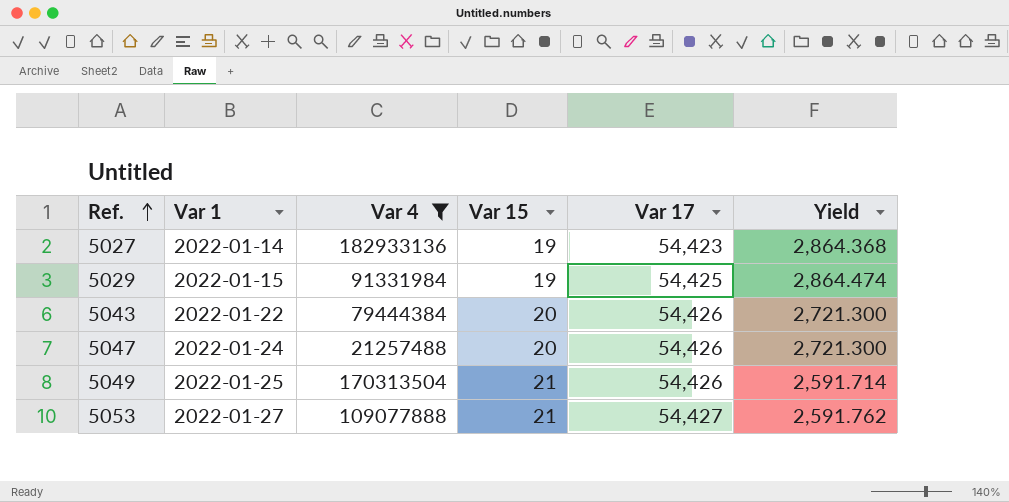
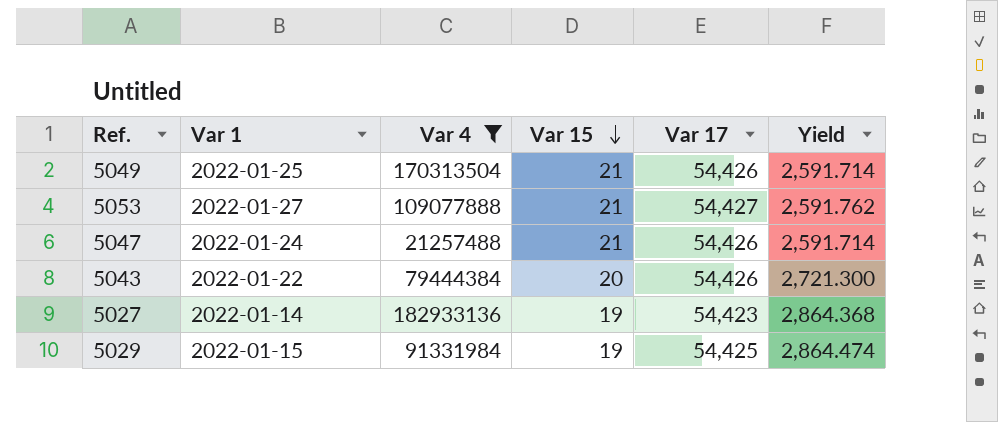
row order: Ref. ascending -> Var 15 descending
5047 | Var 15: 20 -> 21
5047 | Yield: 2,721.300 -> 2,591.714

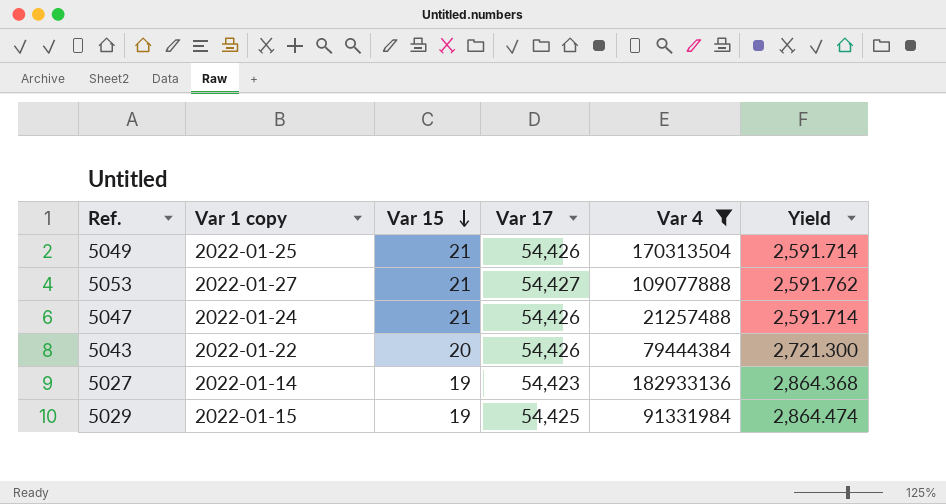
column name: Var 1 -> Var 1 copy
column Var 4 | position: 3 -> 5

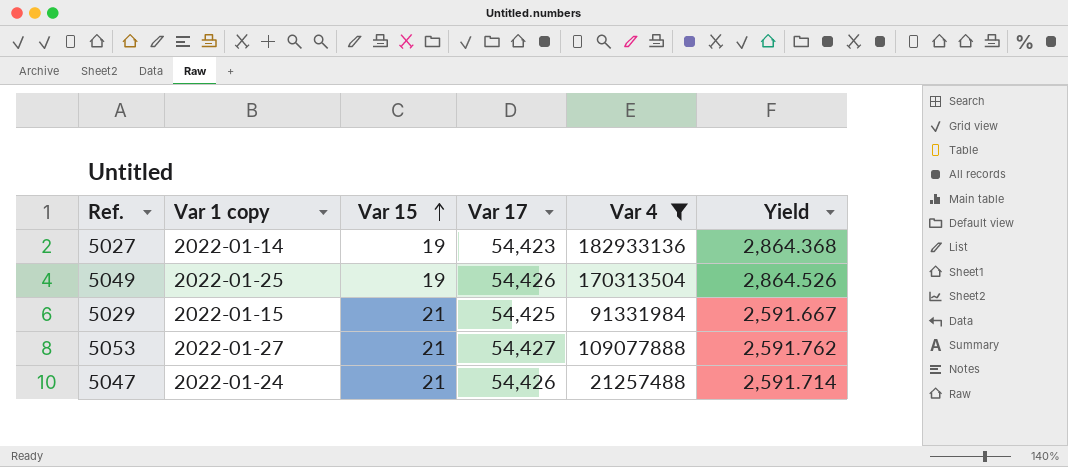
row order: Var 15 descending -> Var 15 ascending
row 5043: 2022-01-22 | 20 | 54,426 | 79444384 | 2,721.300 -> none
5049 | Var 15: 21 -> 19
5049 | Yield: 2,591.714 -> 2,864.526
5029 | Var 15: 19 -> 21
5029 | Yield: 2,864.474 -> 2,591.667

